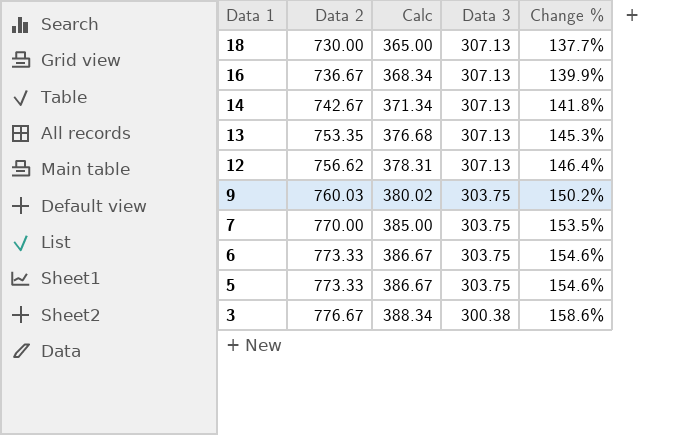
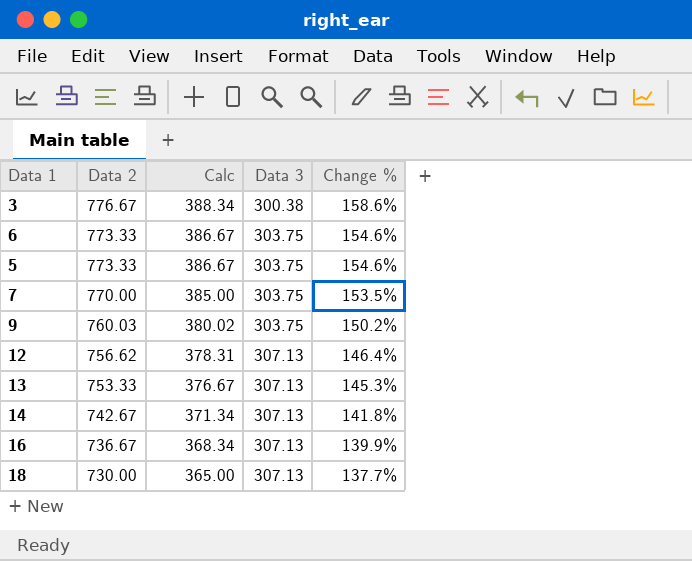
row order: Data 1 descending -> Data 2 descending
13 | Data 2: 753.35 -> 753.33
13 | Calc: 376.68 -> 376.67

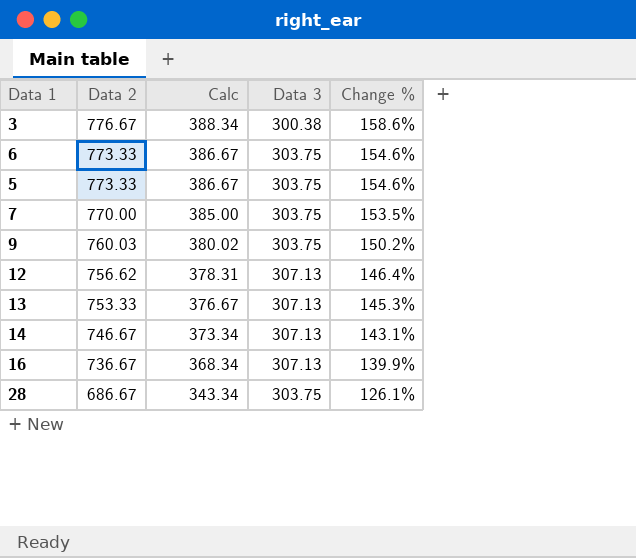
row 18: 730.00 | 365.00 | 307.13 | 137.7% -> none
14 | Data 2: 742.67 -> 746.67
14 | Calc: 371.34 -> 373.34
14 | Change %: 141.8% -> 143.1%
row 28: none -> 686.67 | 343.34 | 303.75 | 126.1%

